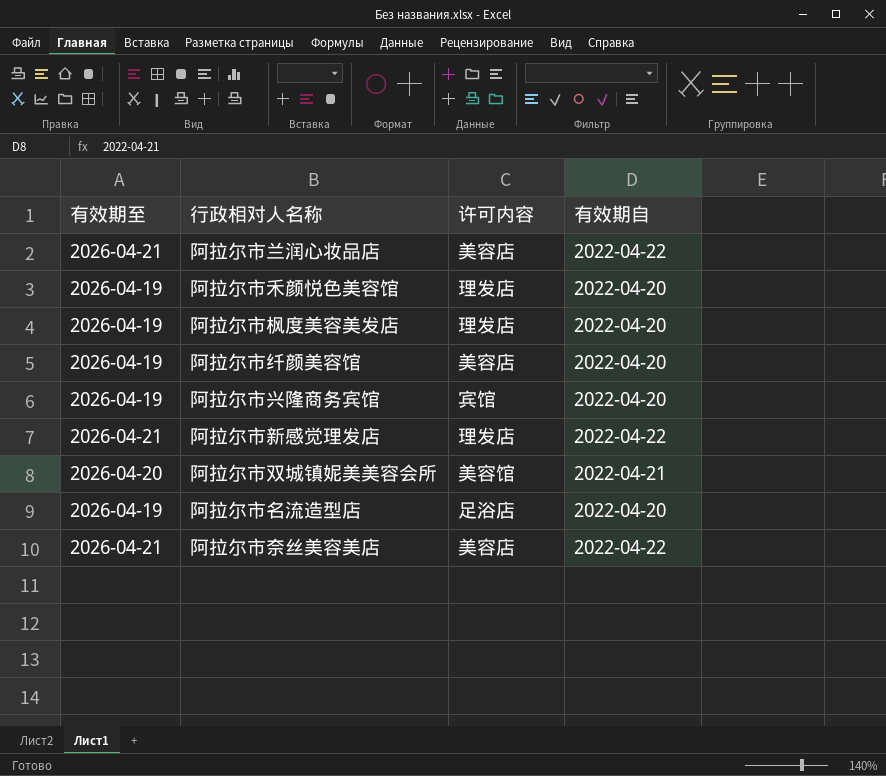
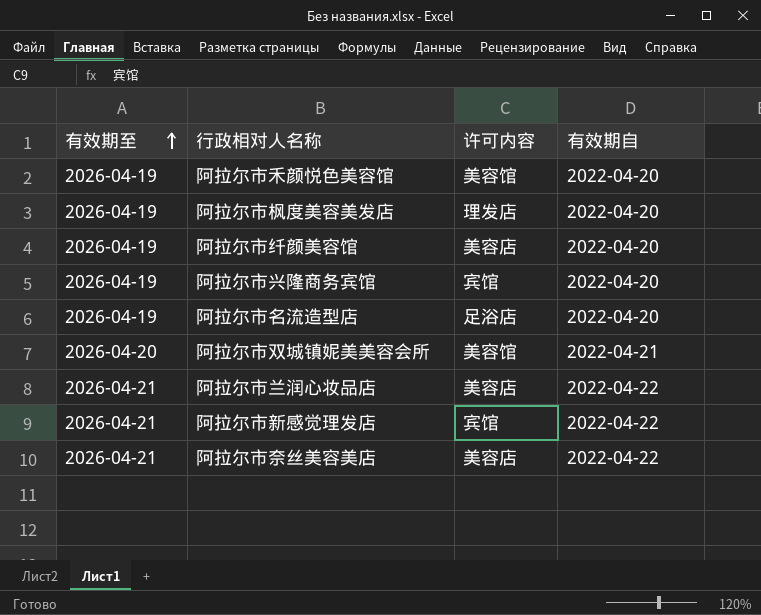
row order: none -> 有效期至 ascending
阿拉尔市禾颜悦色美容馆 | 许可内容: 理发店 -> 美容馆
阿拉尔市新感觉理发店 | 许可内容: 理发店 -> 宾馆

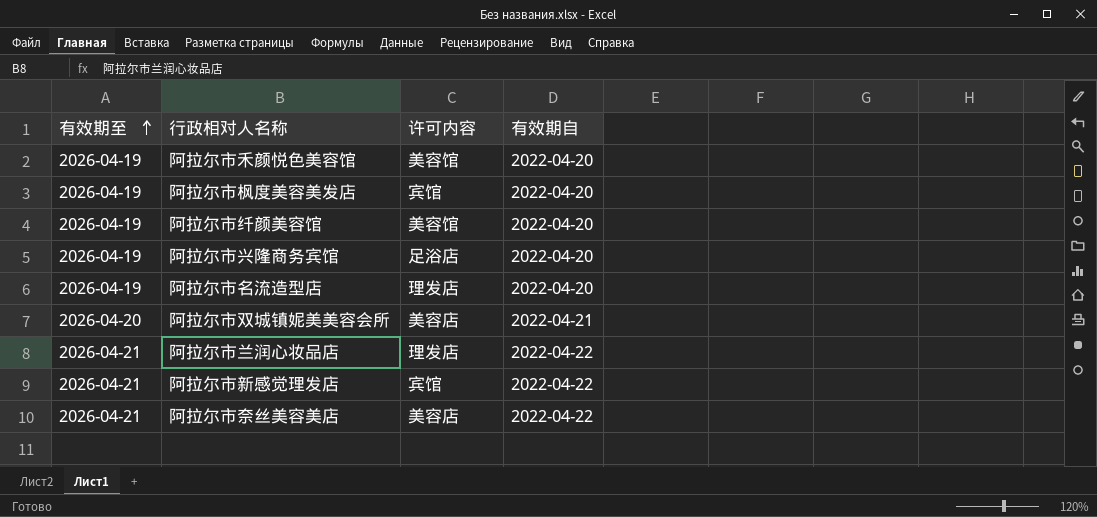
阿拉尔市枫度美容美发店 | 许可内容: 理发店 -> 宾馆
阿拉尔市纤颜美容馆 | 许可内容: 美容店 -> 美容馆
阿拉尔市兴隆商务宾馆 | 许可内容: 宾馆 -> 足浴店
阿拉尔市名流造型店 | 许可内容: 足浴店 -> 理发店
阿拉尔市双城镇妮美美容会所 | 许可内容: 美容馆 -> 美容店
阿拉尔市兰润心妆品店 | 许可内容: 美容店 -> 理发店

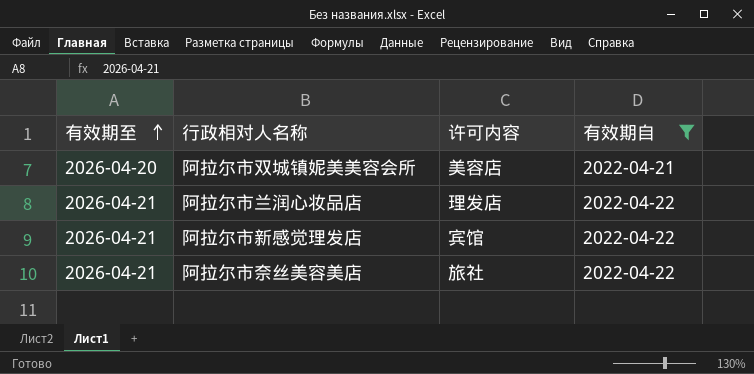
filter: none -> 有效期自 != 2022-04-20
阿拉尔市奈丝美容美店 | 许可内容: 美容店 -> 旅社

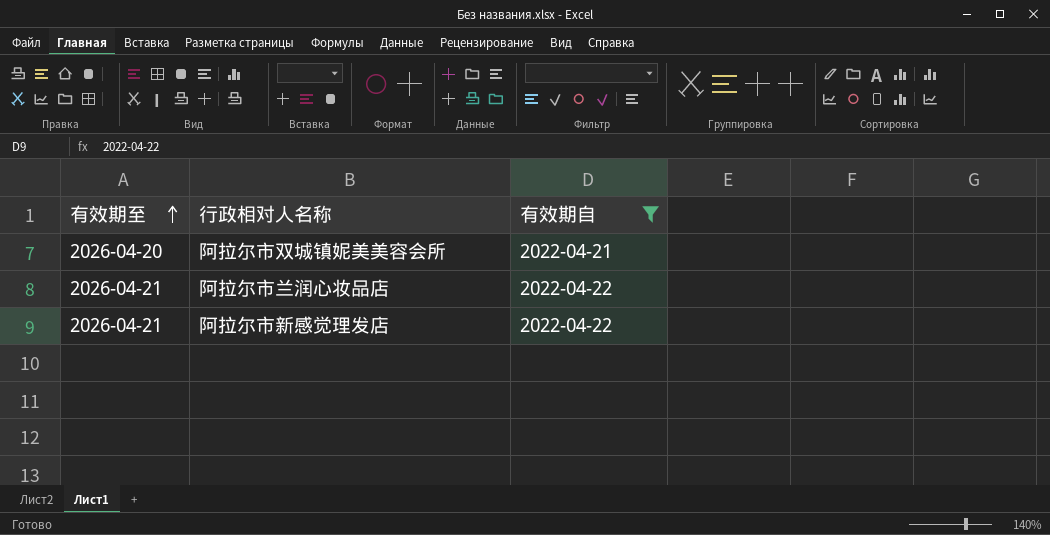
column 许可内容 | position: 3 -> none
row 阿拉尔市奈丝美容美店: 2026-04-21 | 旅社 | 2022-04-22 -> none

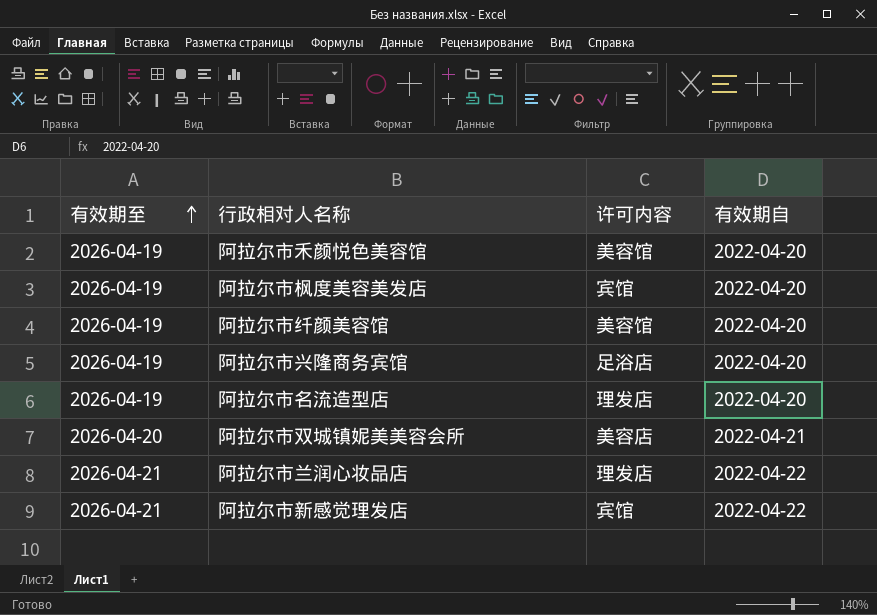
filter: 有效期自 != 2022-04-20 -> none
column 许可内容 | position: none -> 3

